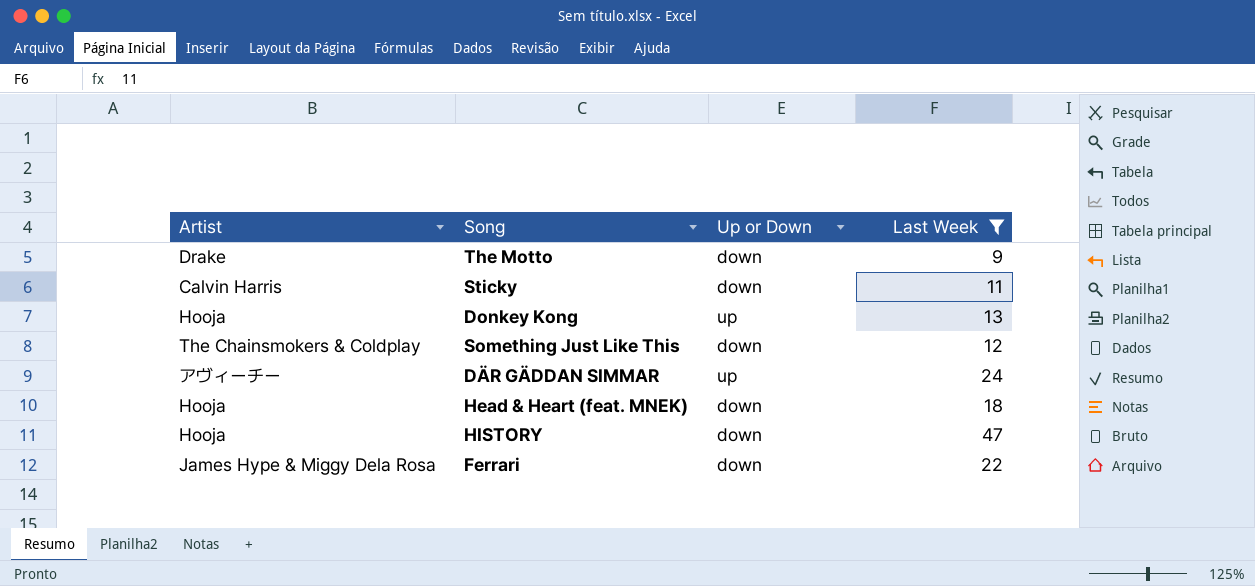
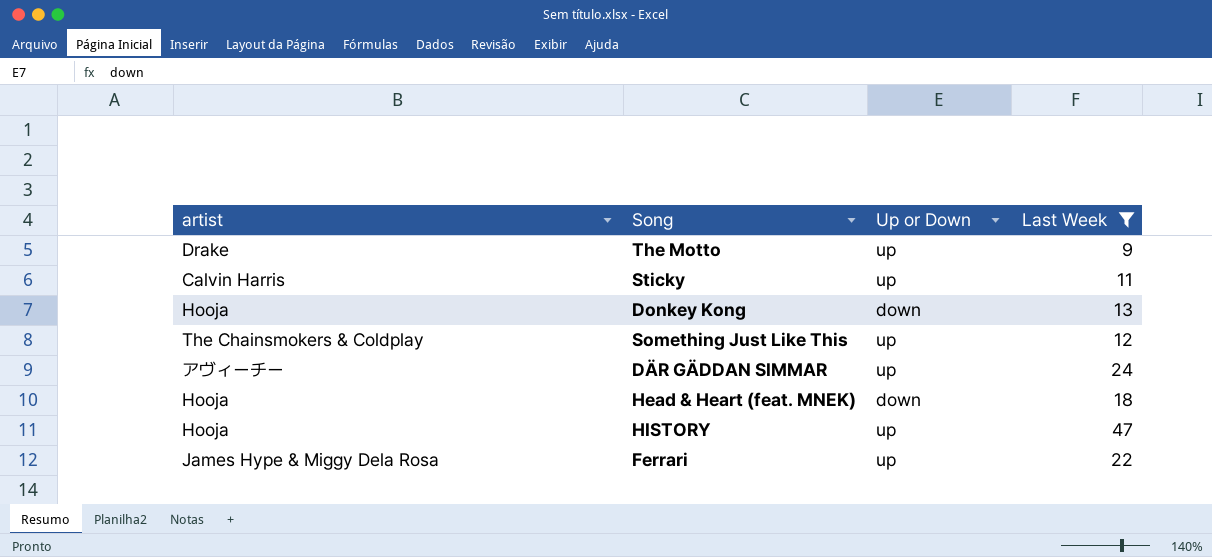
column name: Artist -> artist
The Motto | Up or Down: down -> up
Sticky | Up or Down: down -> up
Donkey Kong | Up or Down: up -> down
Something Just Like This | Up or Down: down -> up
HISTORY | Up or Down: down -> up
Ferrari | Up or Down: down -> up

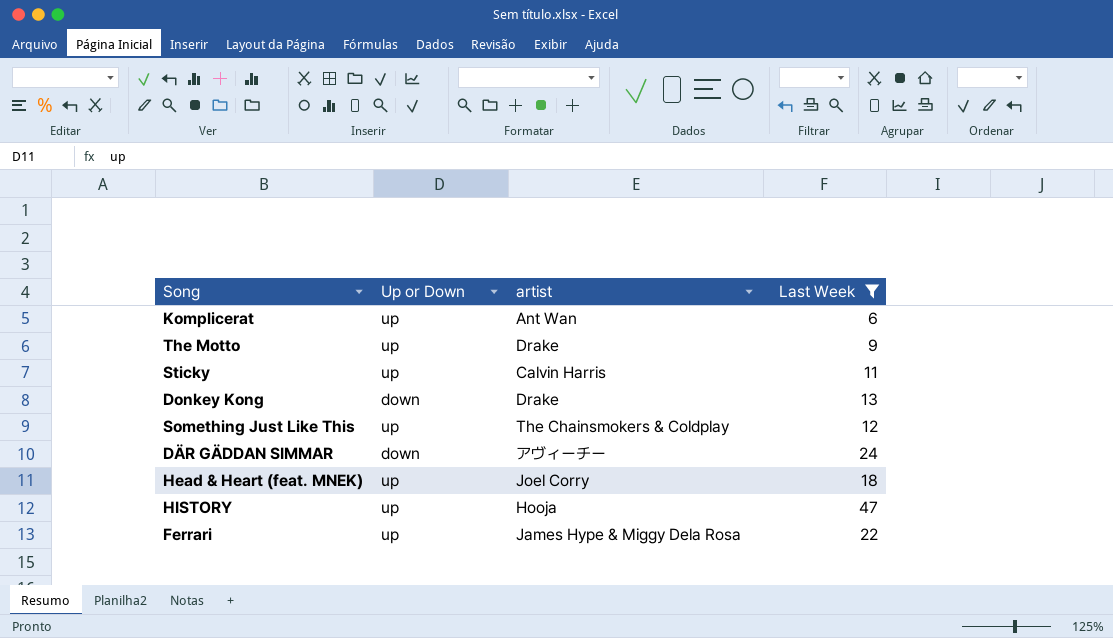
column artist | position: 1 -> 3
row Komplicerat: none -> up | Ant Wan | 6
Donkey Kong | artist: Hooja -> Drake
DÄR GÄDDAN SIMMAR | Up or Down: up -> down
Head & Heart (feat. MNEK) | Up or Down: down -> up
Head & Heart (feat. MNEK) | artist: Hooja -> Joel Corry

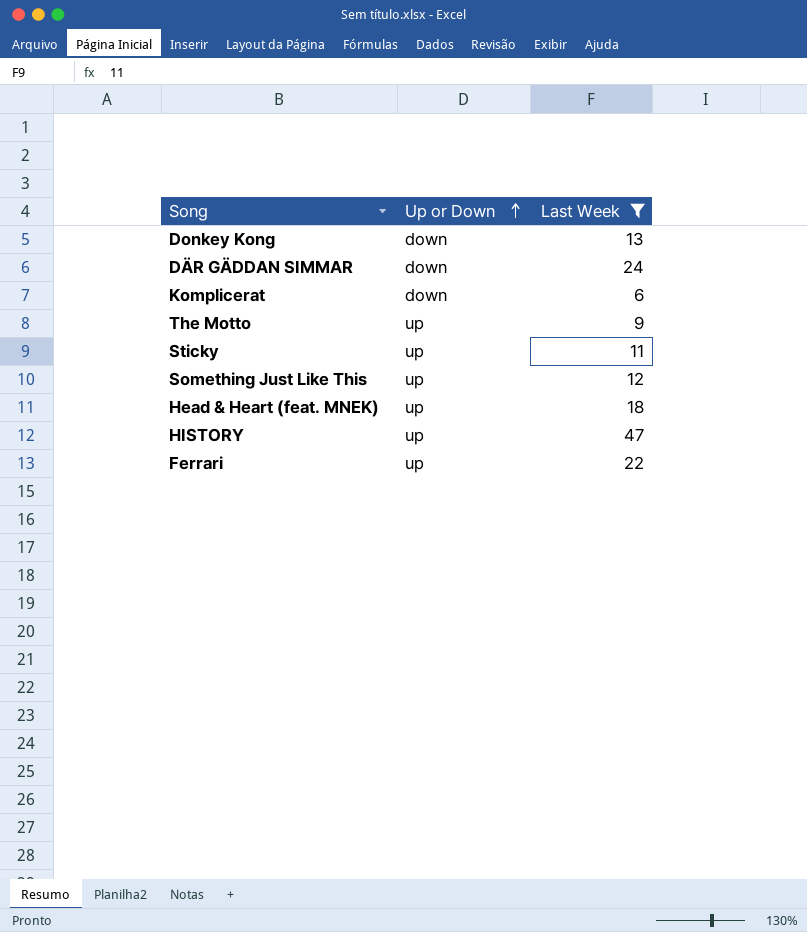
row order: none -> Up or Down ascending
column artist | position: 3 -> none
Komplicerat | Up or Down: up -> down

